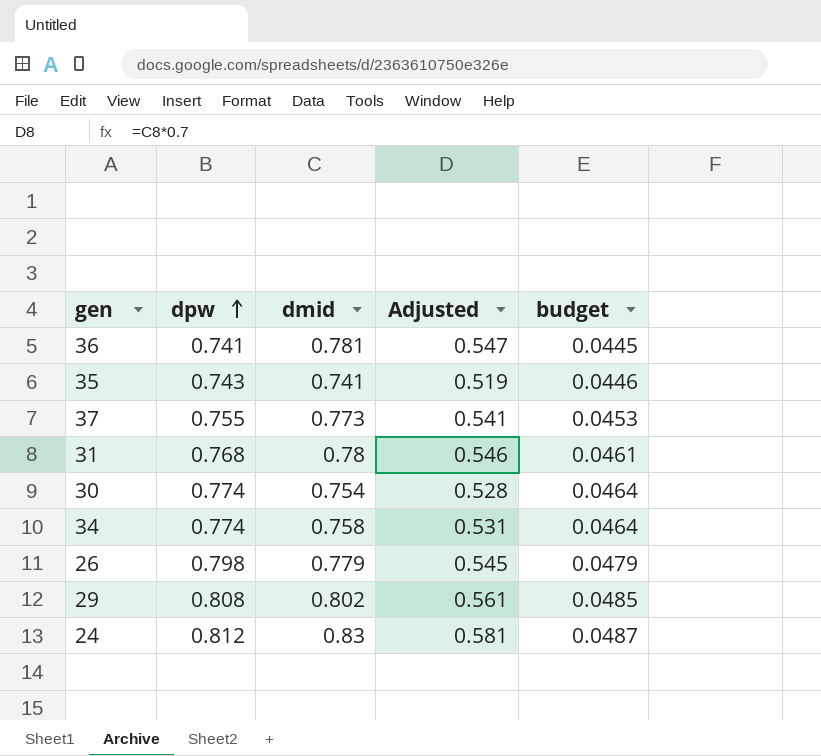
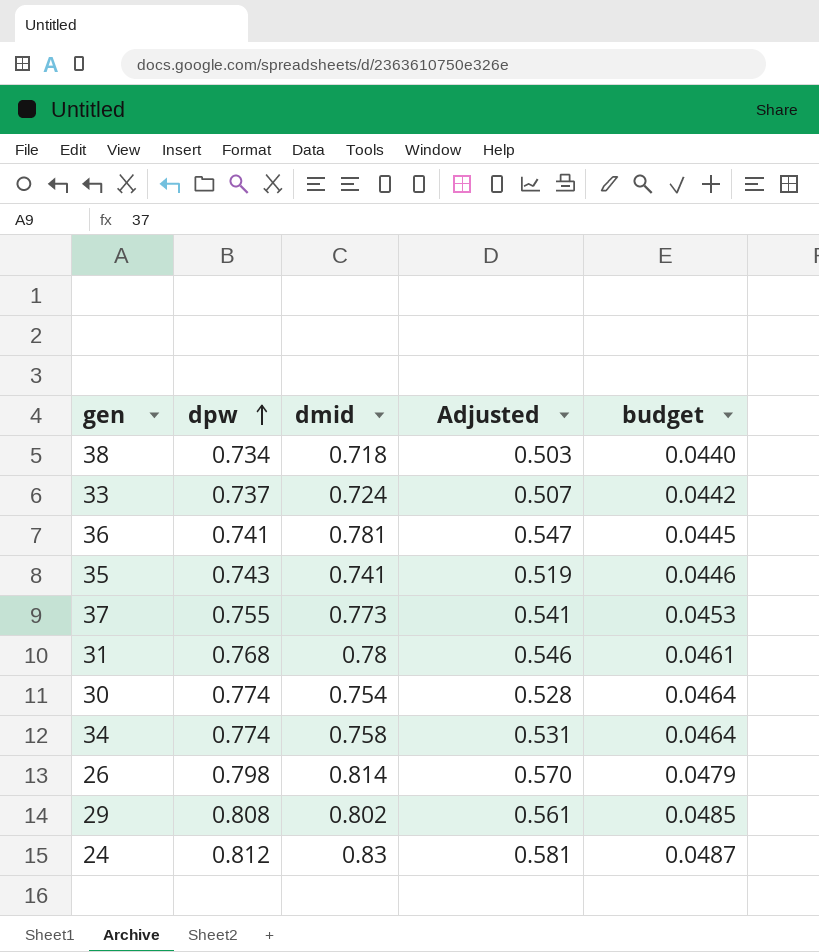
row 38: none -> 0.734 | 0.718 | 0.503 | 0.0440
row 33: none -> 0.737 | 0.724 | 0.507 | 0.0442
26 | dmid: 0.779 -> 0.814
26 | Adjusted: 0.545 -> 0.570

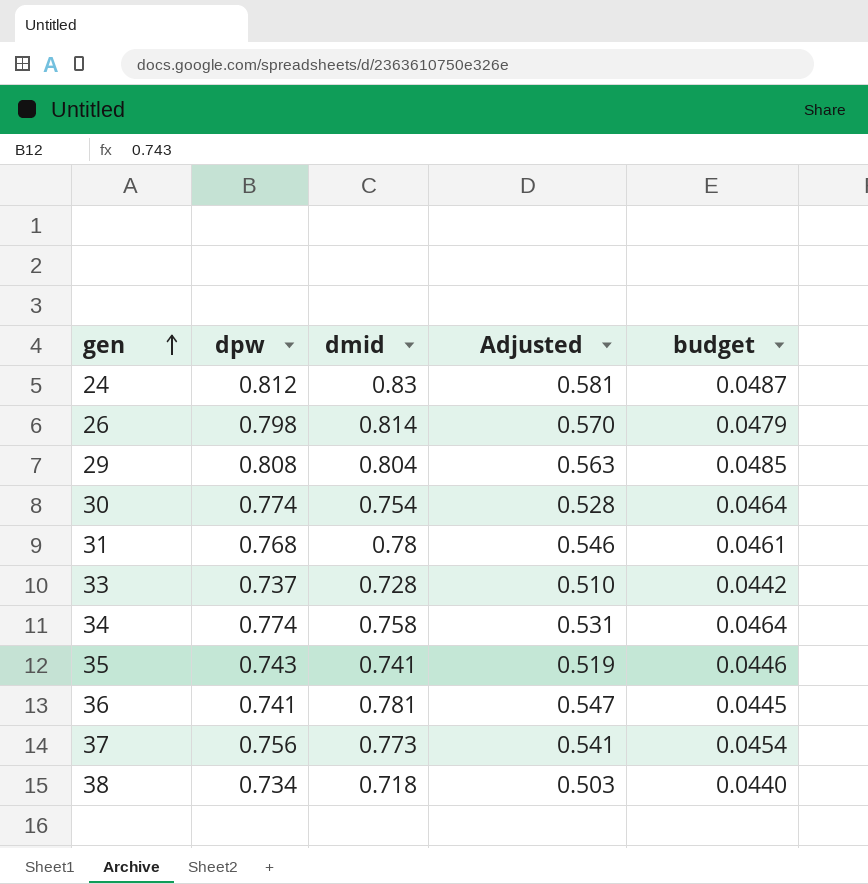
row order: dpw ascending -> gen ascending
29 | dmid: 0.802 -> 0.804
29 | Adjusted: 0.561 -> 0.563
33 | dmid: 0.724 -> 0.728
33 | Adjusted: 0.507 -> 0.510
37 | dpw: 0.755 -> 0.756
37 | budget: 0.0453 -> 0.0454

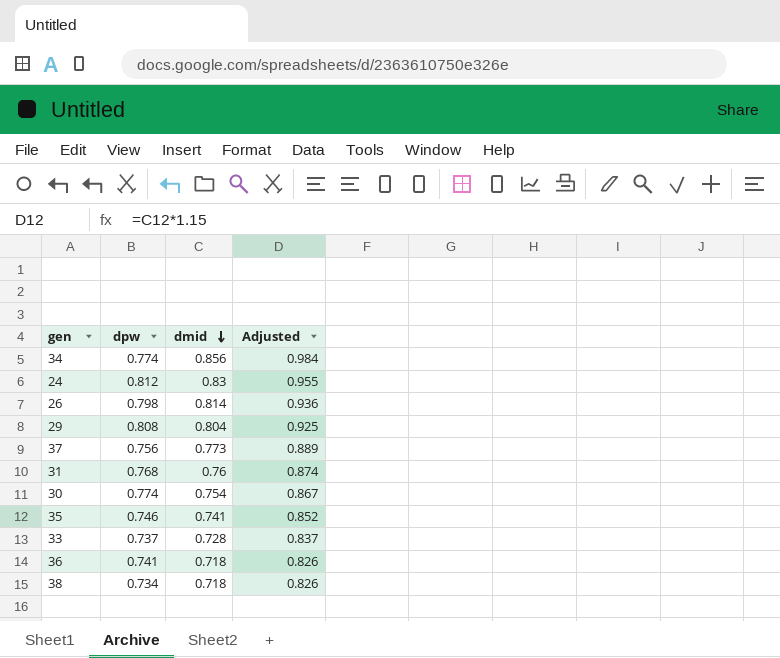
row order: gen ascending -> dmid descending
column budget | formula: [dpw] * 0.06 -> none
column Adjusted | formula: [dmid] * 0.7 -> [dmid] * 1.15
34 | dmid: 0.758 -> 0.856
31 | dmid: 0.78 -> 0.76
35 | dpw: 0.743 -> 0.746
36 | dmid: 0.781 -> 0.718

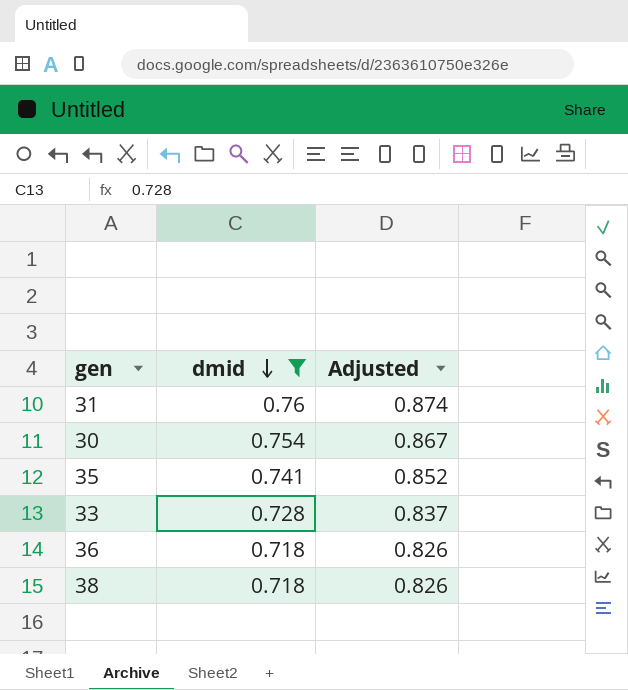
filter: none -> dmid <= 0.76
column dpw | position: 2 -> none

